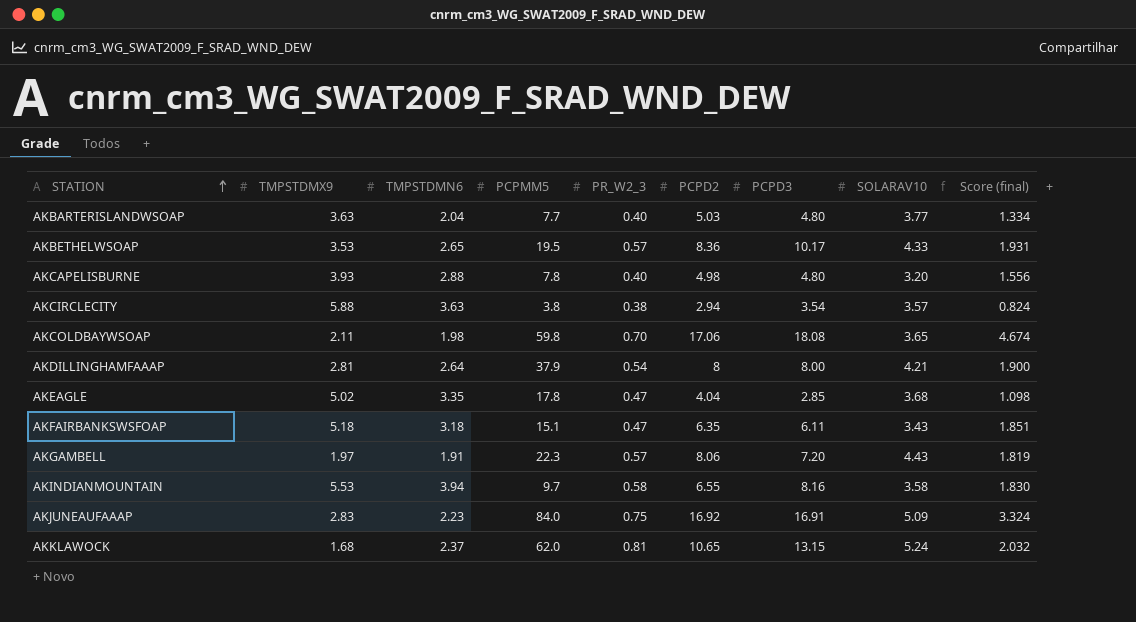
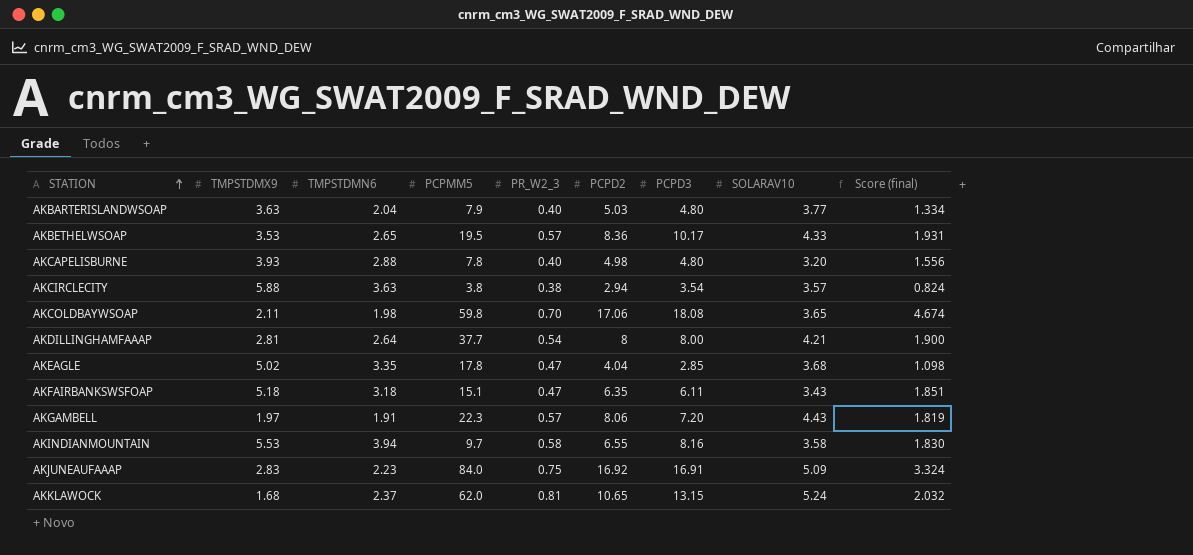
AKBARTERISLANDWSOAP | PCPMM5: 7.7 -> 7.9
AKDILLINGHAMFAAAP | PCPMM5: 37.9 -> 37.7

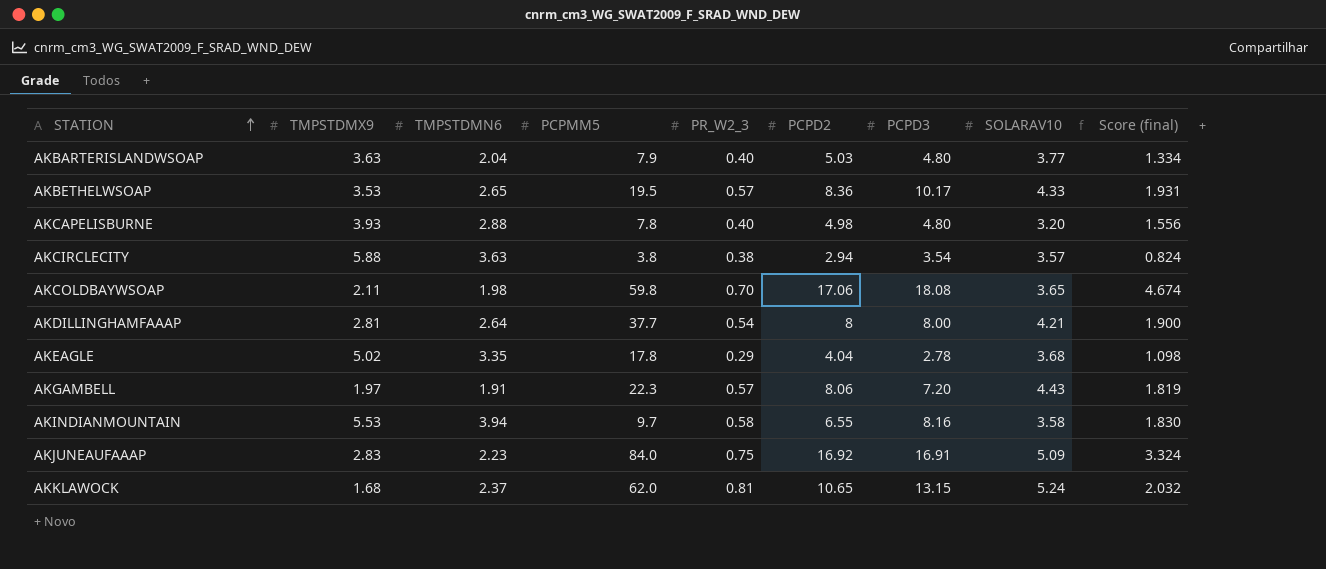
row AKFAIRBANKSWSFOAP: 5.18 | 3.18 | 15.1 | 0.47 | 6.35 | 6.11 | 3.43 | 1.851 -> none
AKEAGLE | PR_W2_3: 0.47 -> 0.29
AKEAGLE | PCPD3: 2.85 -> 2.78

